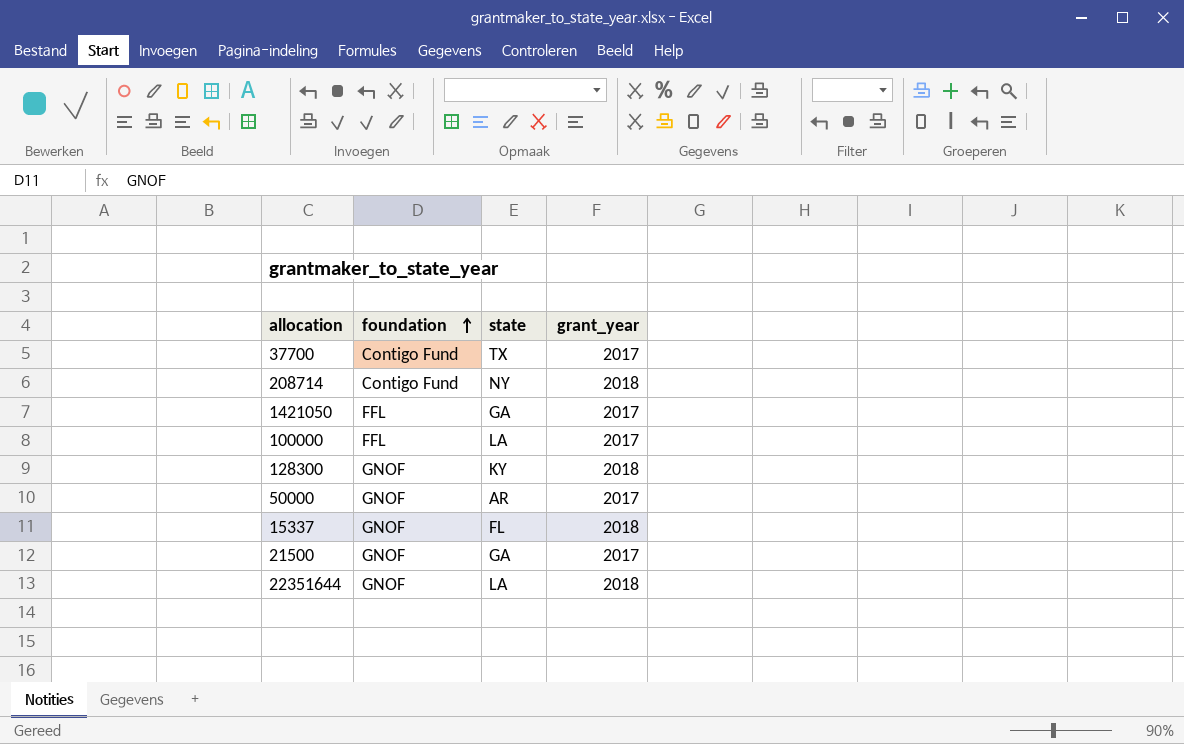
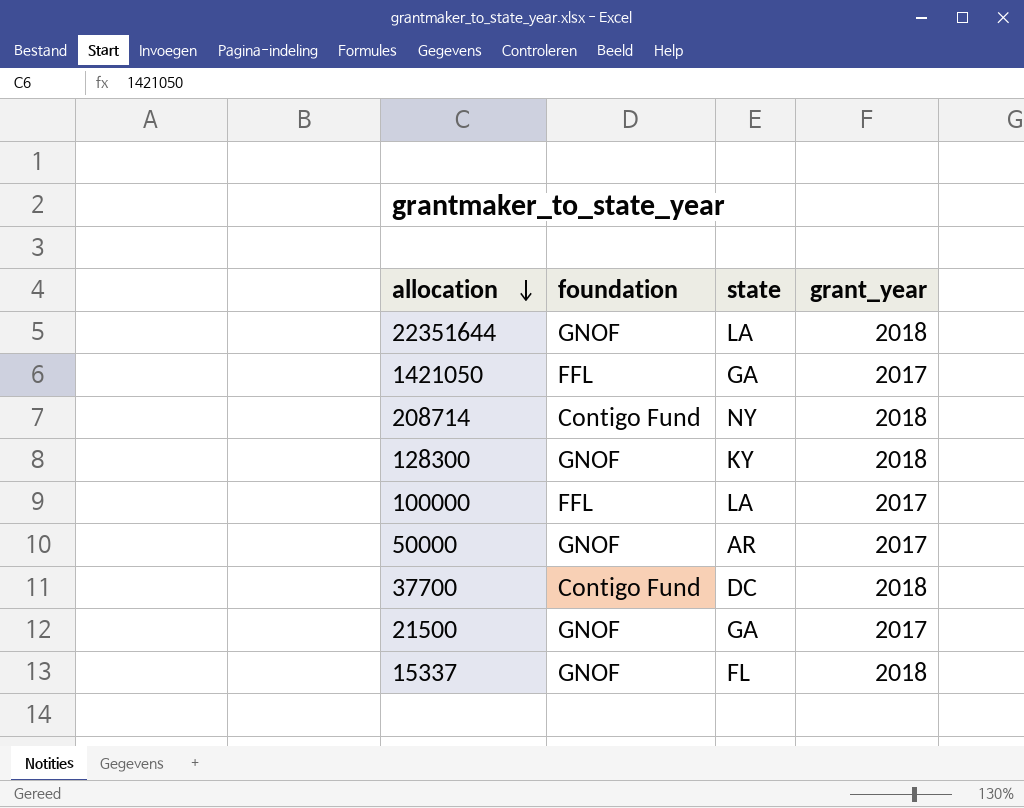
row order: foundation ascending -> allocation descending
37700 | state: TX -> DC
37700 | grant_year: 2017 -> 2018

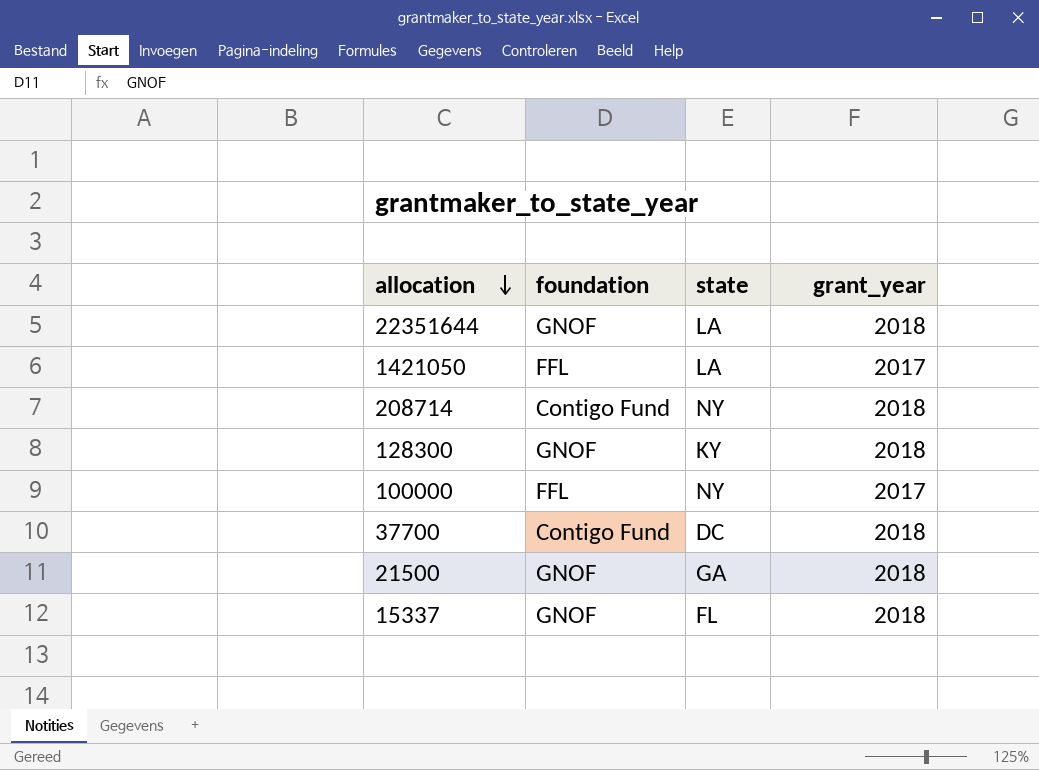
row 50000: GNOF | AR | 2017 -> none
1421050 | state: GA -> LA
100000 | state: LA -> NY
21500 | grant_year: 2017 -> 2018

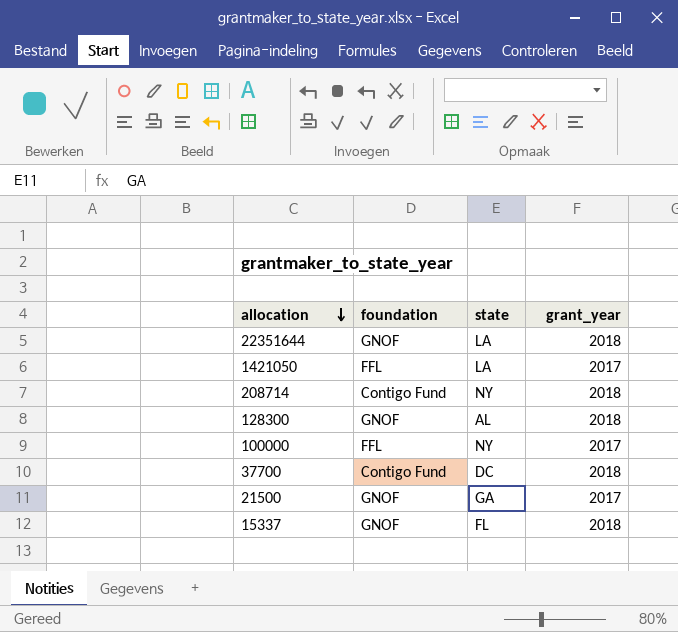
128300 | state: KY -> AL
21500 | grant_year: 2018 -> 2017

